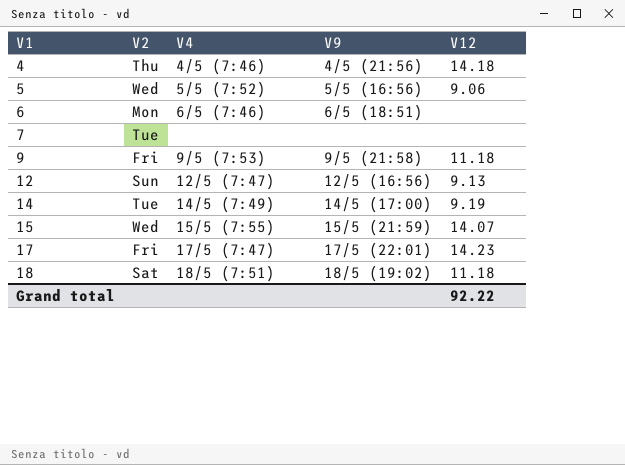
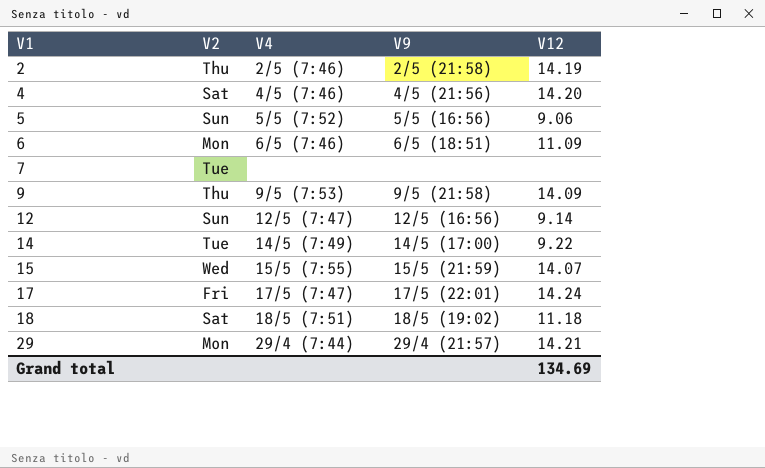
row 2: none -> Thu | 2/5 (7:46) | 2/5 (21:58) | 14.19
4 | V2: Thu -> Sat
4 | V12: 14.18 -> 14.20
5 | V2: Wed -> Sun
6 | V12: none -> 11.09
9 | V2: Fri -> Thu
9 | V12: 11.18 -> 14.09
12 | V12: 9.13 -> 9.14
14 | V12: 9.19 -> 9.22
17 | V12: 14.23 -> 14.24
row 29: none -> Mon | 29/4 (7:44) | 29/4 (21:57) | 14.21
Grand total | V12: 92.22 -> 134.69

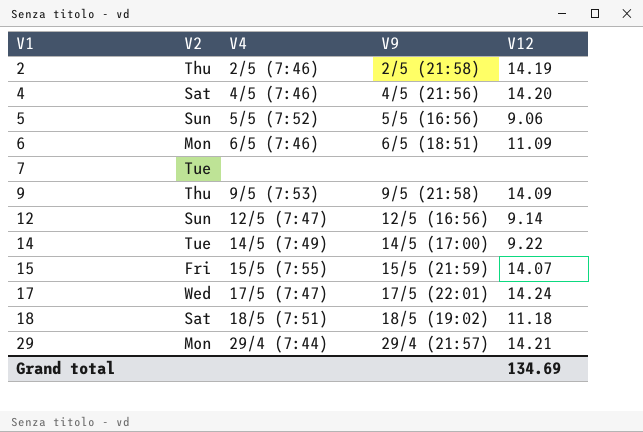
15 | V2: Wed -> Fri
17 | V2: Fri -> Wed

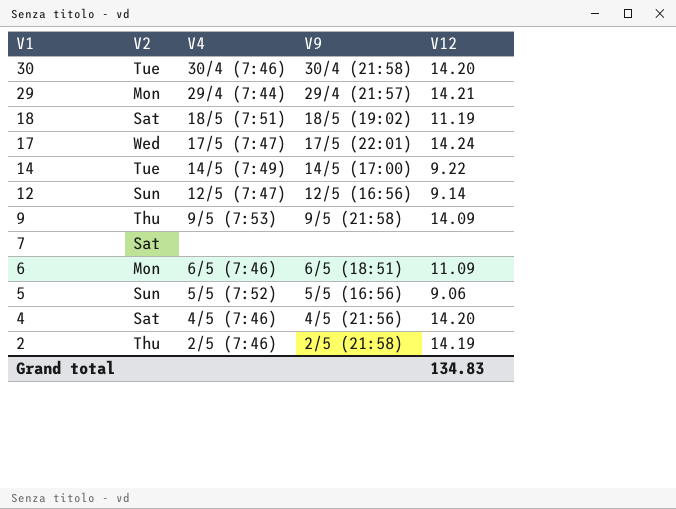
row order: V1 ascending -> V1 descending
row 15: Fri | 15/5 (7:55) | 15/5 (21:59) | 14.07 -> none
row 30: none -> Tue | 30/4 (7:46) | 30/4 (21:58) | 14.20
18 | V12: 11.18 -> 11.19
7 | V2: Tue -> Sat
Grand total | V12: 134.69 -> 134.83

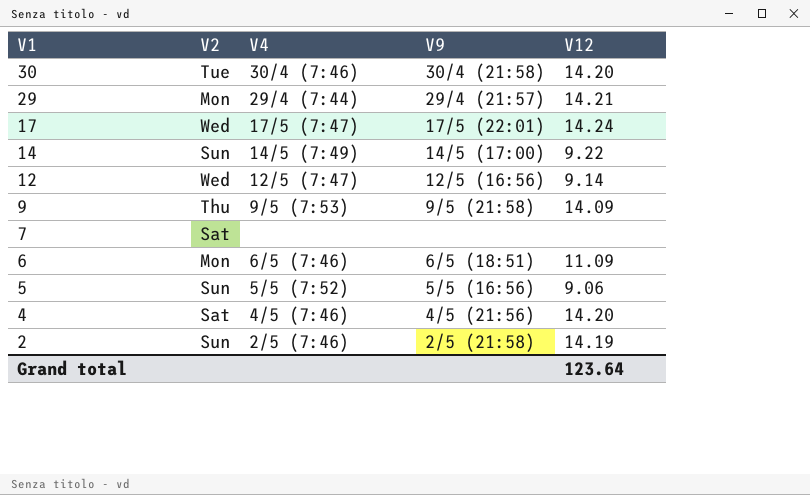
row 18: Sat | 18/5 (7:51) | 18/5 (19:02) | 11.19 -> none
14 | V2: Tue -> Sun
12 | V2: Sun -> Wed
2 | V2: Thu -> Sun
Grand total | V12: 134.83 -> 123.64

